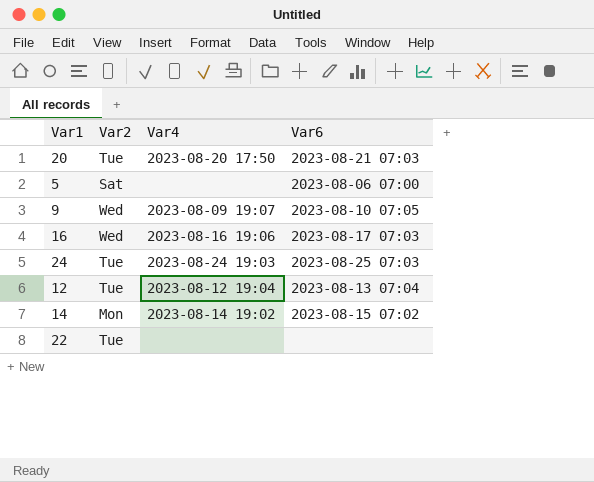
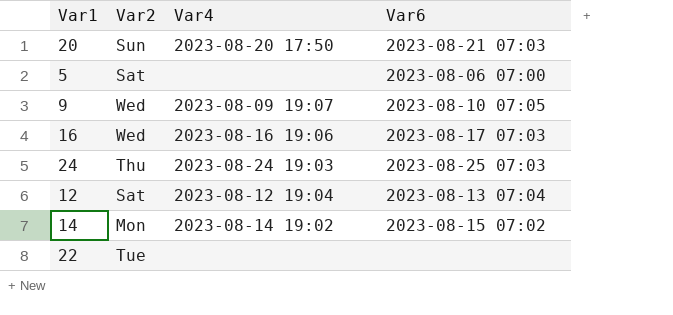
20 | Var2: Tue -> Sun
24 | Var2: Tue -> Thu
12 | Var2: Tue -> Sat

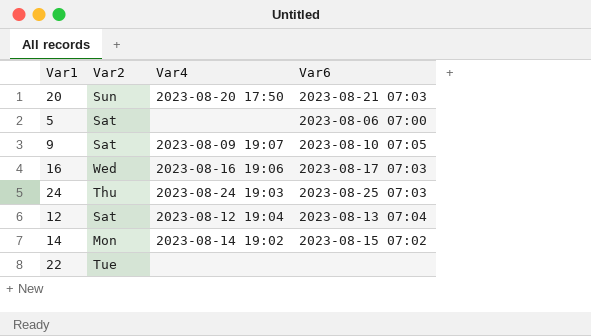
9 | Var2: Wed -> Sat

